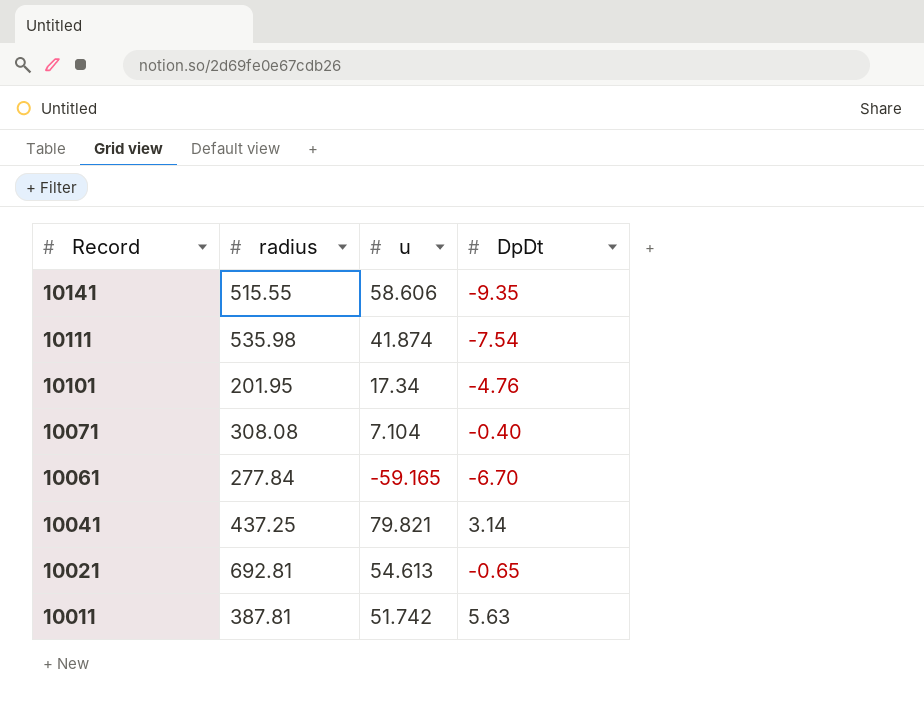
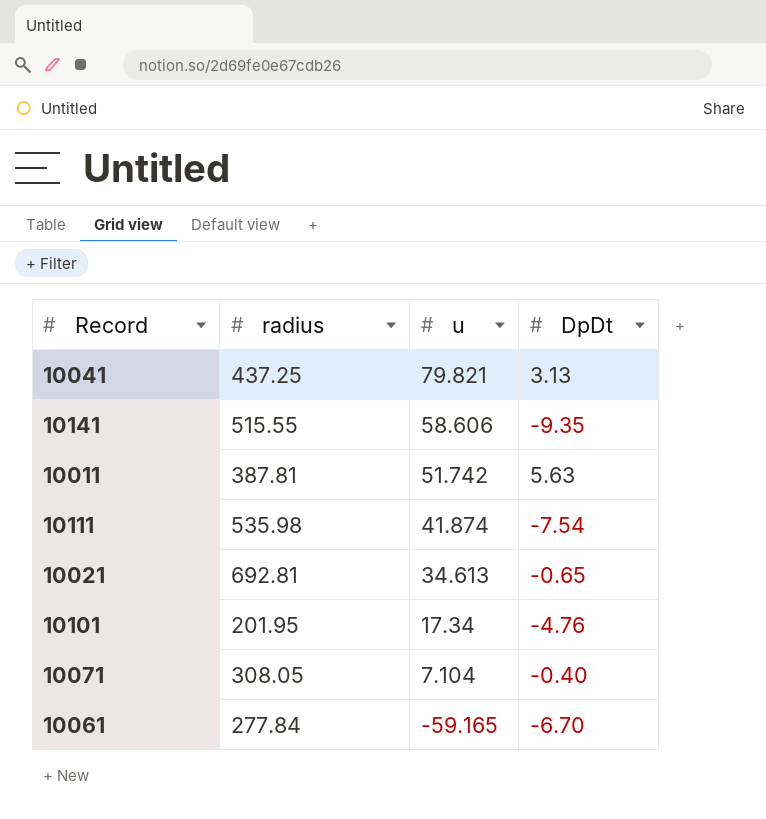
row order: Record descending -> u descending
10041 | DpDt: 3.14 -> 3.13
10021 | u: 54.613 -> 34.613
10071 | radius: 308.08 -> 308.05

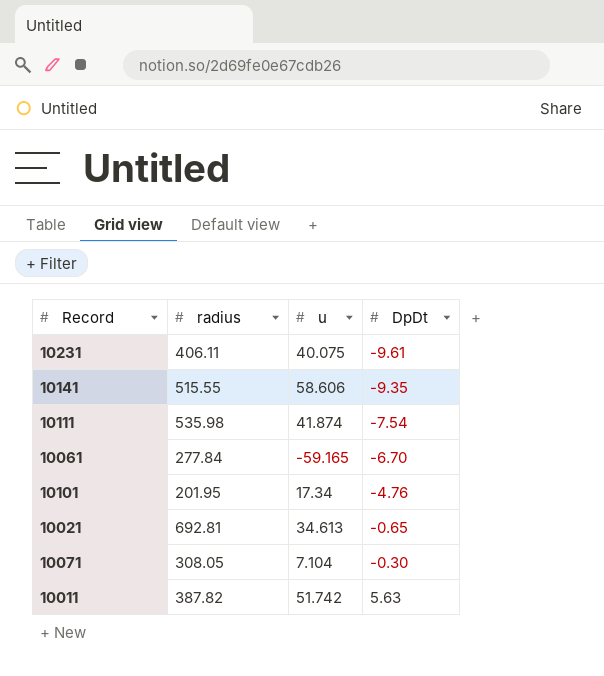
row order: u descending -> DpDt ascending
row 10041: 437.25 | 79.821 | 3.13 -> none
row 10231: none -> 406.11 | 40.075 | -9.61
10071 | DpDt: -0.40 -> -0.30
10011 | radius: 387.81 -> 387.82

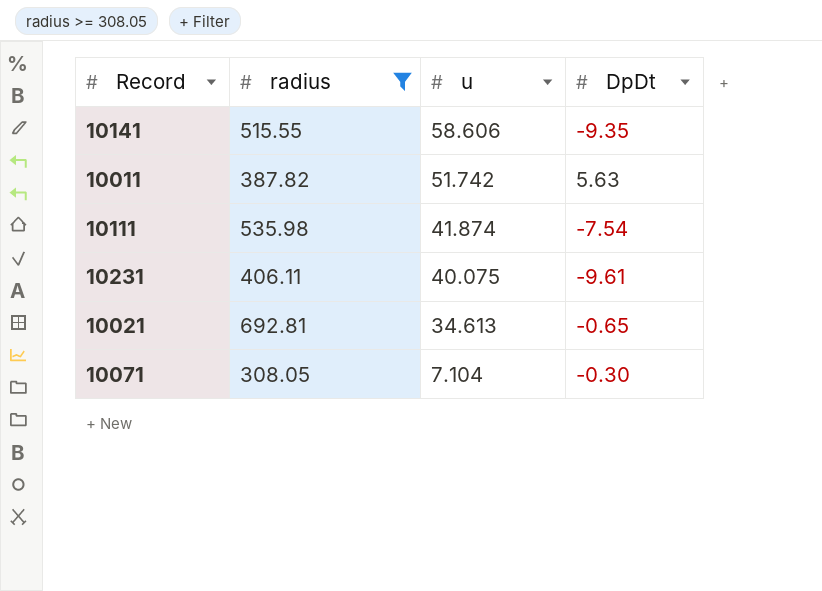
filter: none -> radius >= 308.05
row order: DpDt ascending -> u descending

